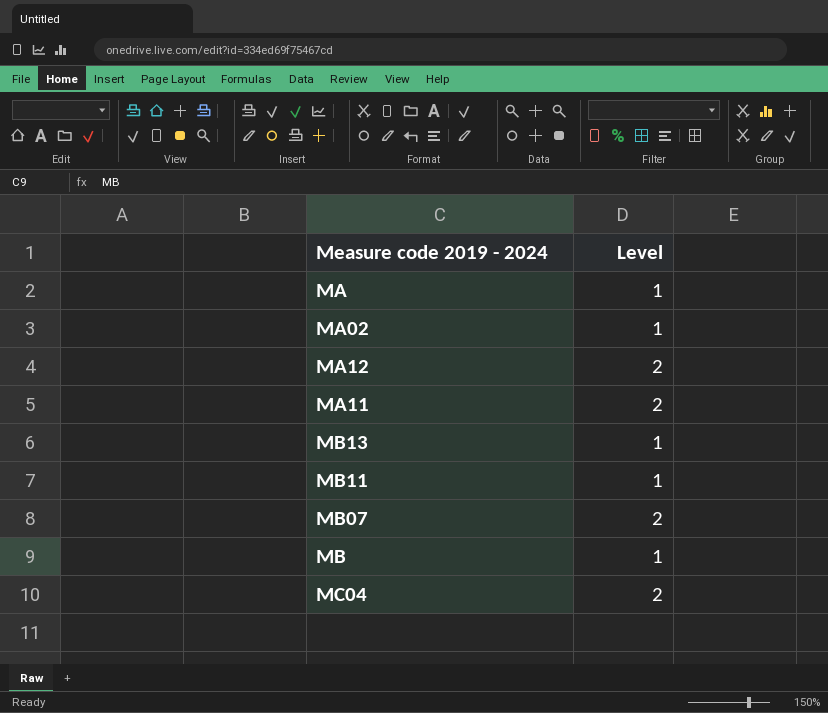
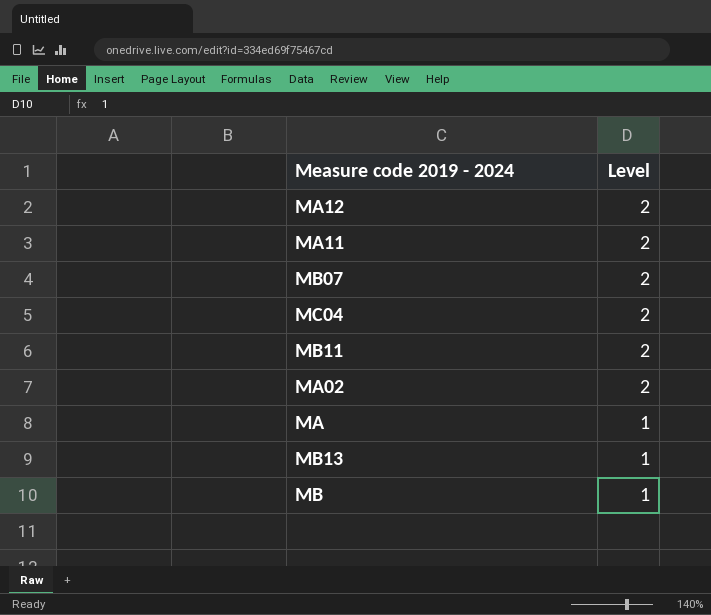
row order: none -> Level descending
MB11 | Level: 1 -> 2
MA02 | Level: 1 -> 2

